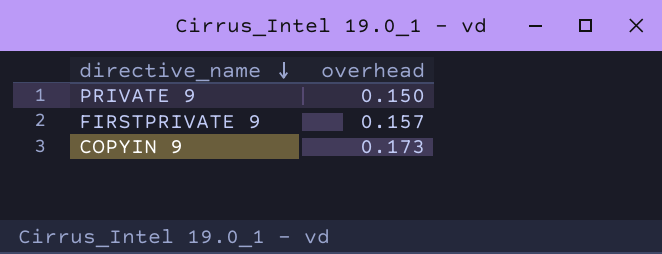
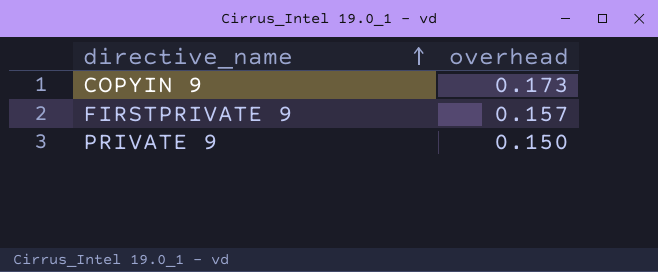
row order: directive_name descending -> directive_name ascending

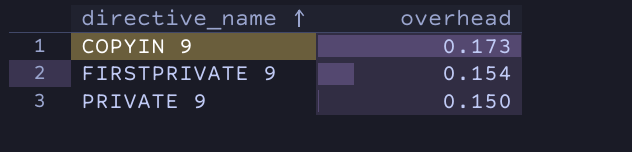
FIRSTPRIVATE 9 | overhead: 0.157 -> 0.154

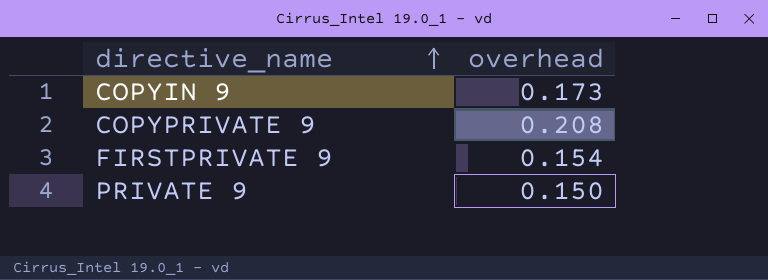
row COPYPRIVATE 9: none -> 0.208

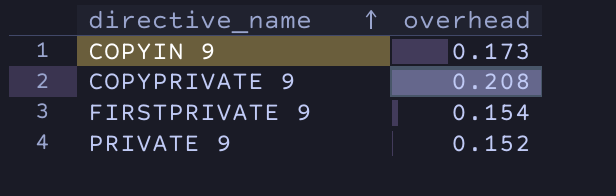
PRIVATE 9 | overhead: 0.150 -> 0.152

